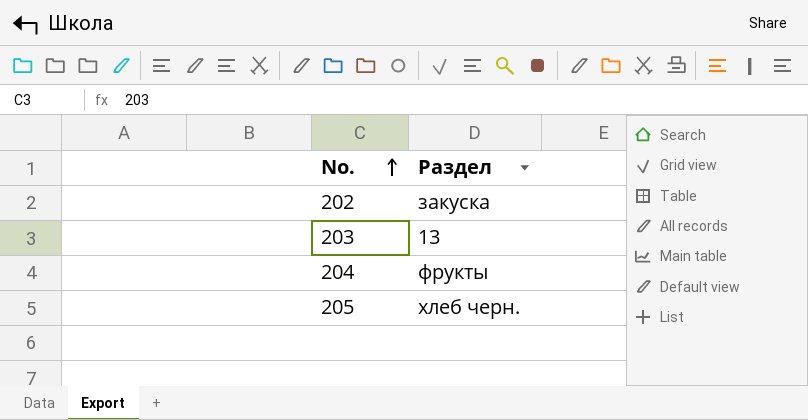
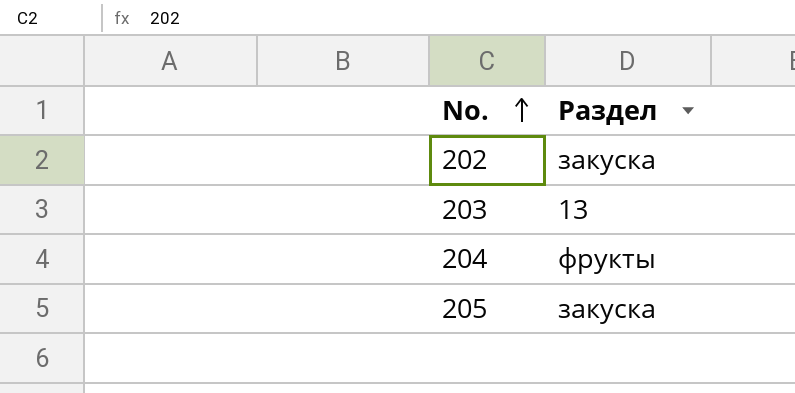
205 | Раздел: хлеб черн. -> закуска

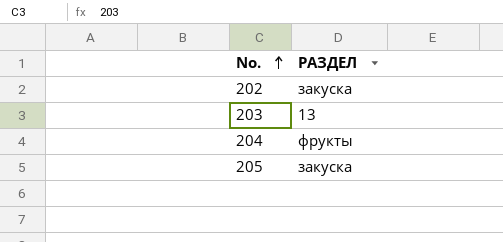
column name: Раздел -> РАЗДЕЛ

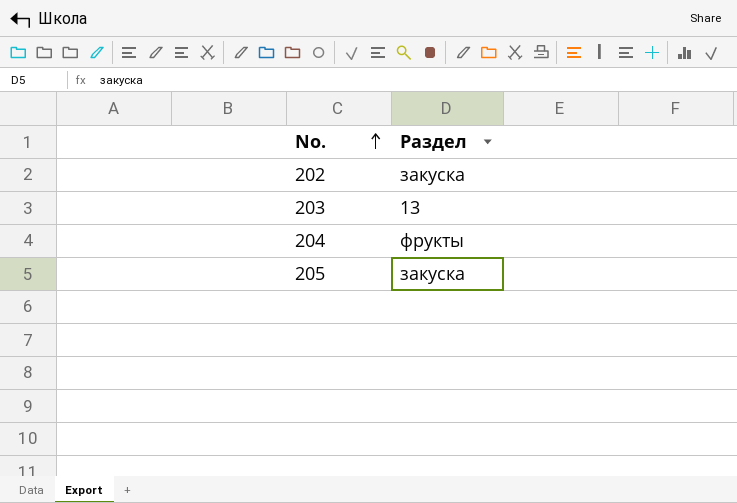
column name: РАЗДЕЛ -> Раздел

